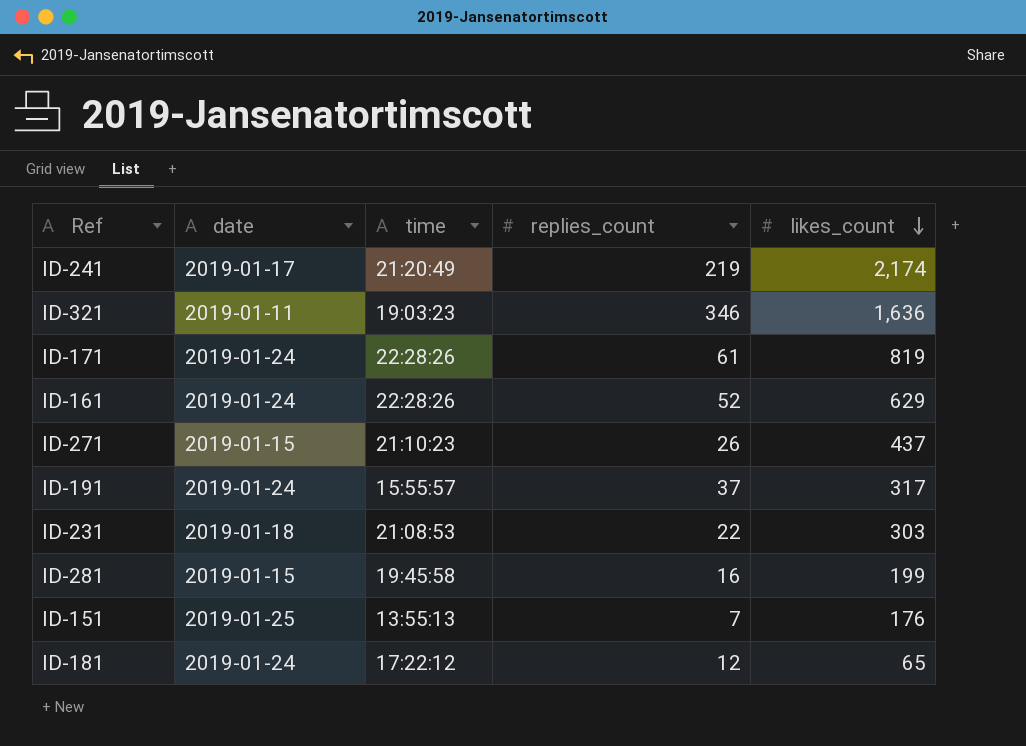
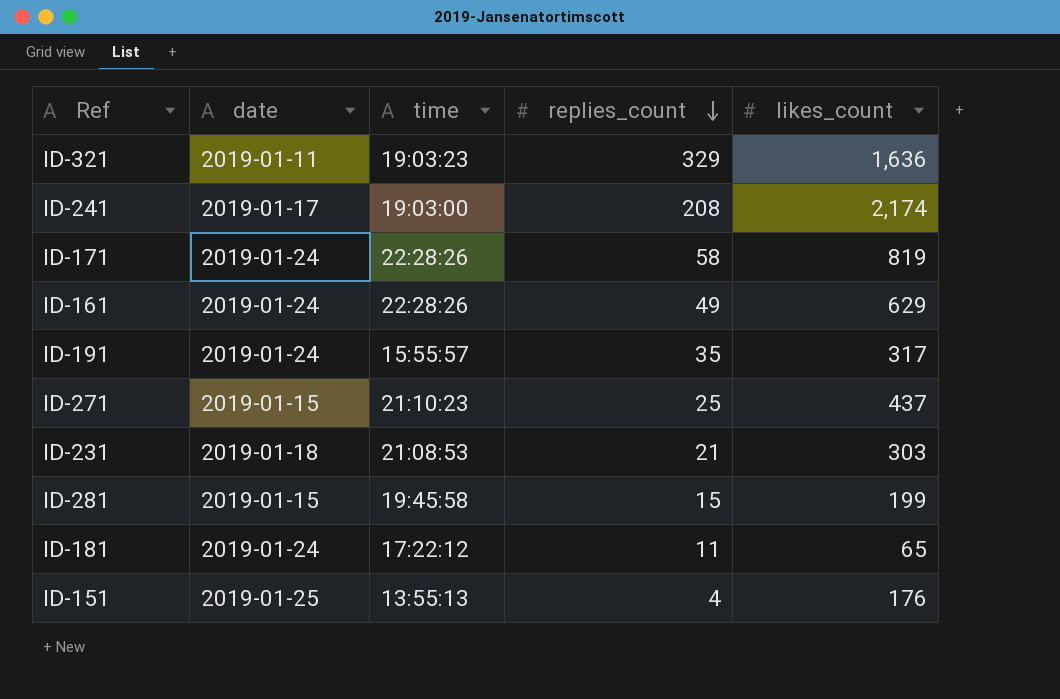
row order: likes_count descending -> replies_count descending
ID-321 | replies_count: 346 -> 329
ID-241 | time: 21:20:49 -> 19:03:00
ID-241 | replies_count: 219 -> 208
ID-171 | replies_count: 61 -> 58
ID-161 | replies_count: 52 -> 49
ID-191 | replies_count: 37 -> 35
ID-271 | replies_count: 26 -> 25
ID-231 | replies_count: 22 -> 21
ID-281 | replies_count: 16 -> 15
ID-181 | replies_count: 12 -> 11
ID-151 | replies_count: 7 -> 4

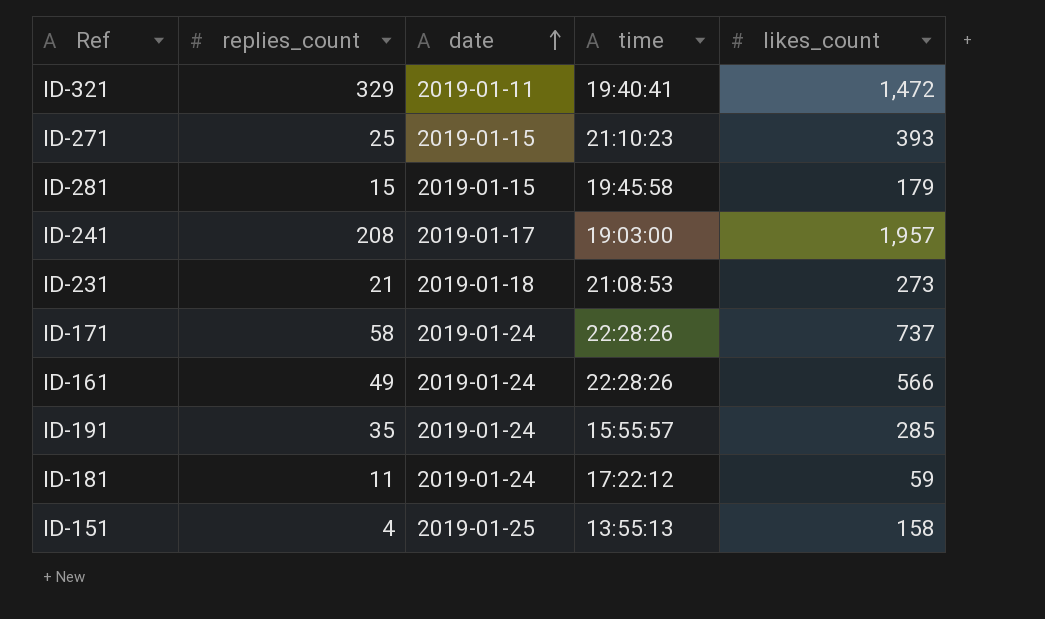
row order: replies_count descending -> date ascending
column replies_count | position: 4 -> 2
ID-321 | time: 19:03:23 -> 19:40:41
ID-321 | likes_count: 1,636 -> 1,472
ID-271 | likes_count: 437 -> 393
ID-281 | likes_count: 199 -> 179
ID-241 | likes_count: 2,174 -> 1,957
ID-231 | likes_count: 303 -> 273
ID-171 | likes_count: 819 -> 737
ID-161 | likes_count: 629 -> 566
ID-191 | likes_count: 317 -> 285
ID-181 | likes_count: 65 -> 59
ID-151 | likes_count: 176 -> 158

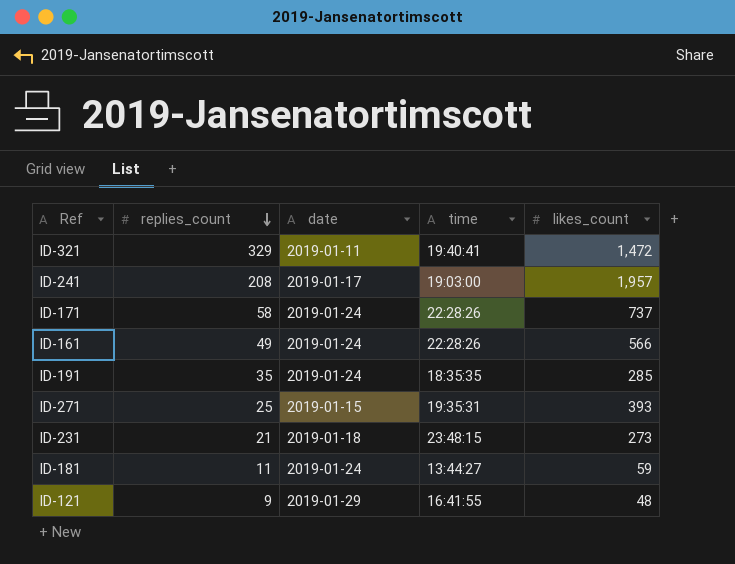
row order: date ascending -> replies_count descending
row ID-281: 15 | 2019-01-15 | 19:45:58 | 179 -> none
row ID-151: 4 | 2019-01-25 | 13:55:13 | 158 -> none
ID-191 | time: 15:55:57 -> 18:35:35
ID-271 | time: 21:10:23 -> 19:35:31
ID-231 | time: 21:08:53 -> 23:48:15
ID-181 | time: 17:22:12 -> 13:44:27
row ID-121: none -> 9 | 2019-01-29 | 16:41:55 | 48

